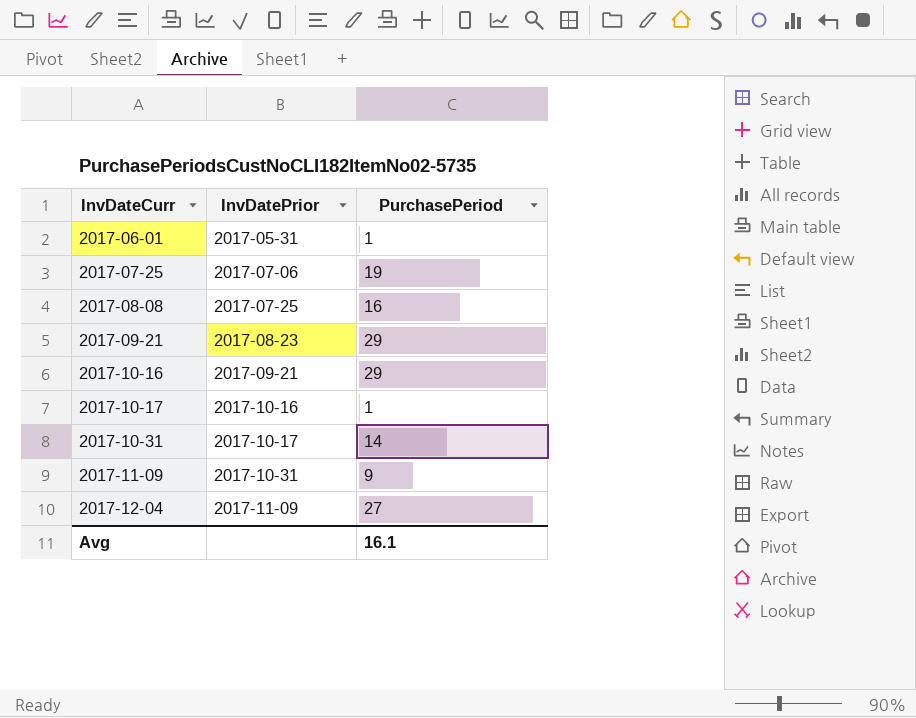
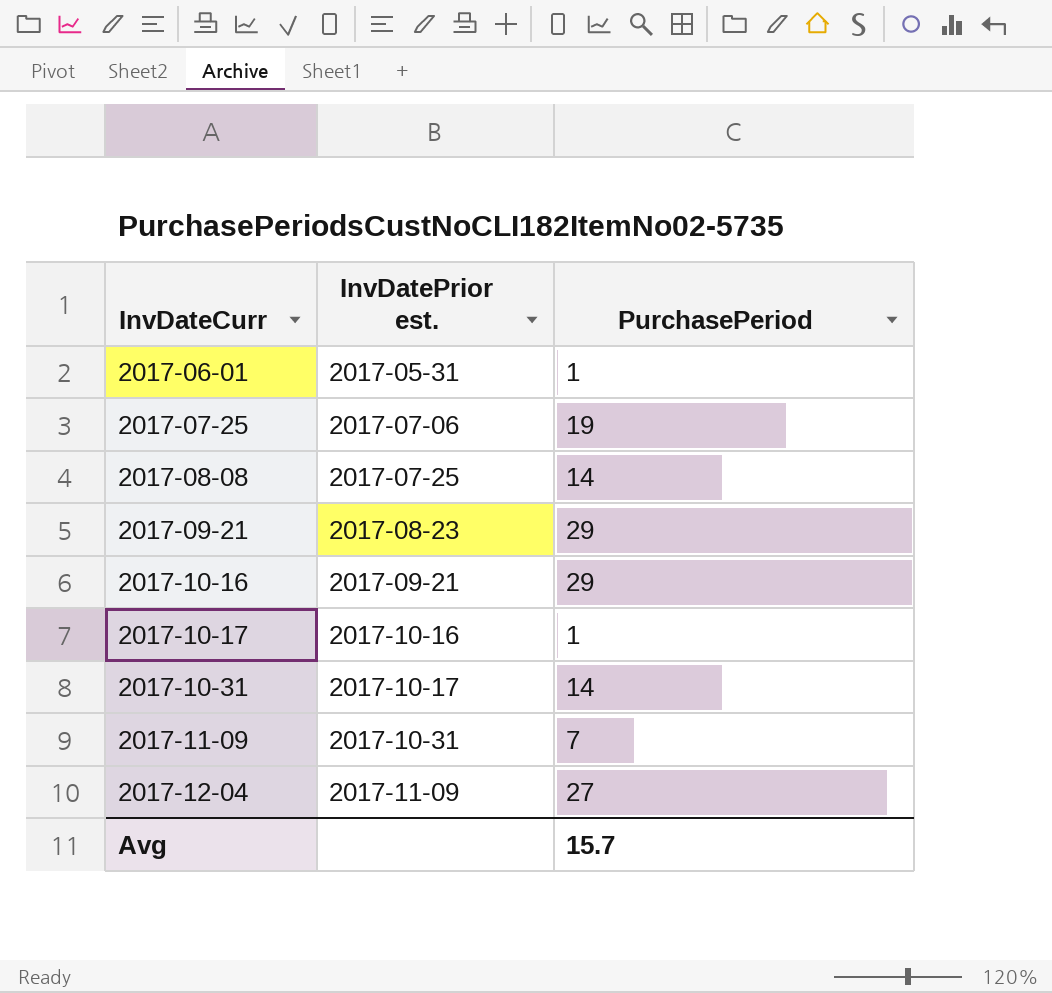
column name: InvDatePrior -> InvDatePrior est.
2017-08-08 | PurchasePeriod: 16 -> 14
2017-11-09 | PurchasePeriod: 9 -> 7
Avg | PurchasePeriod: 16.1 -> 15.7

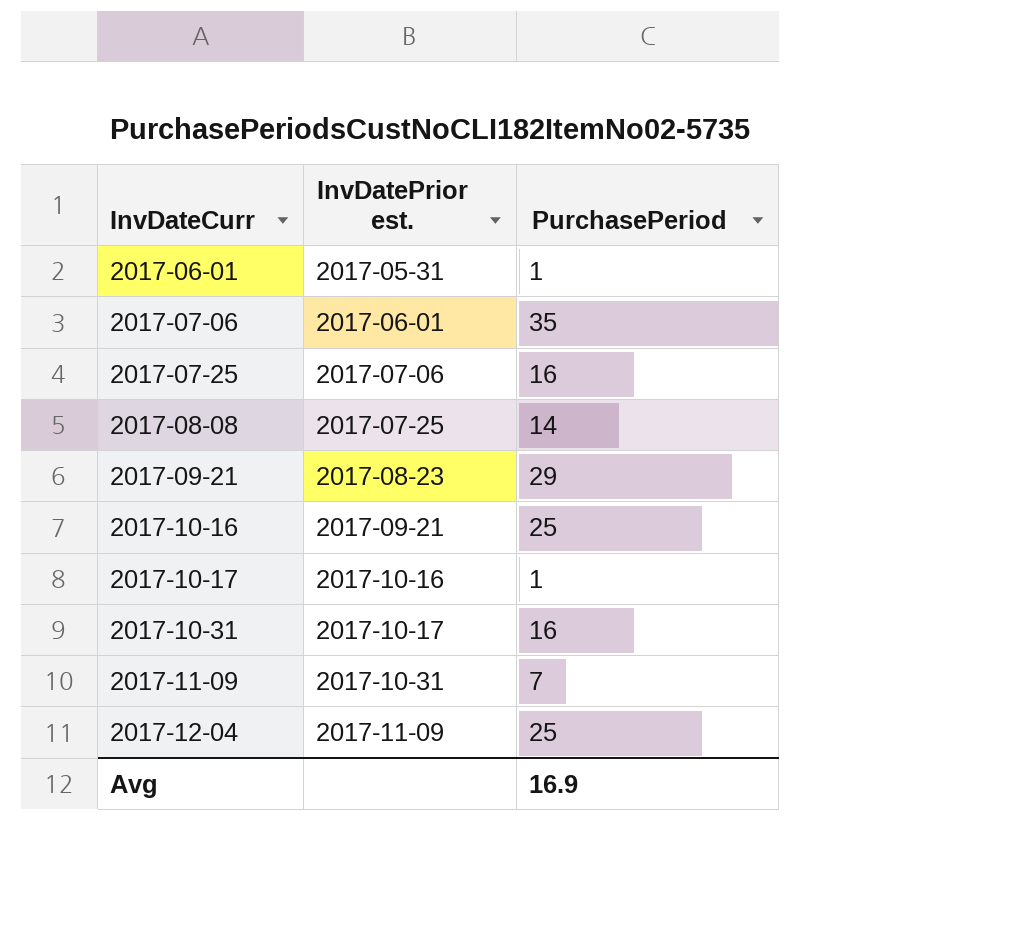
row 2017-07-06: none -> 2017-06-01 | 35
2017-07-25 | PurchasePeriod: 19 -> 16
2017-10-16 | PurchasePeriod: 29 -> 25
2017-10-31 | PurchasePeriod: 14 -> 16
2017-12-04 | PurchasePeriod: 27 -> 25
Avg | PurchasePeriod: 15.7 -> 16.9

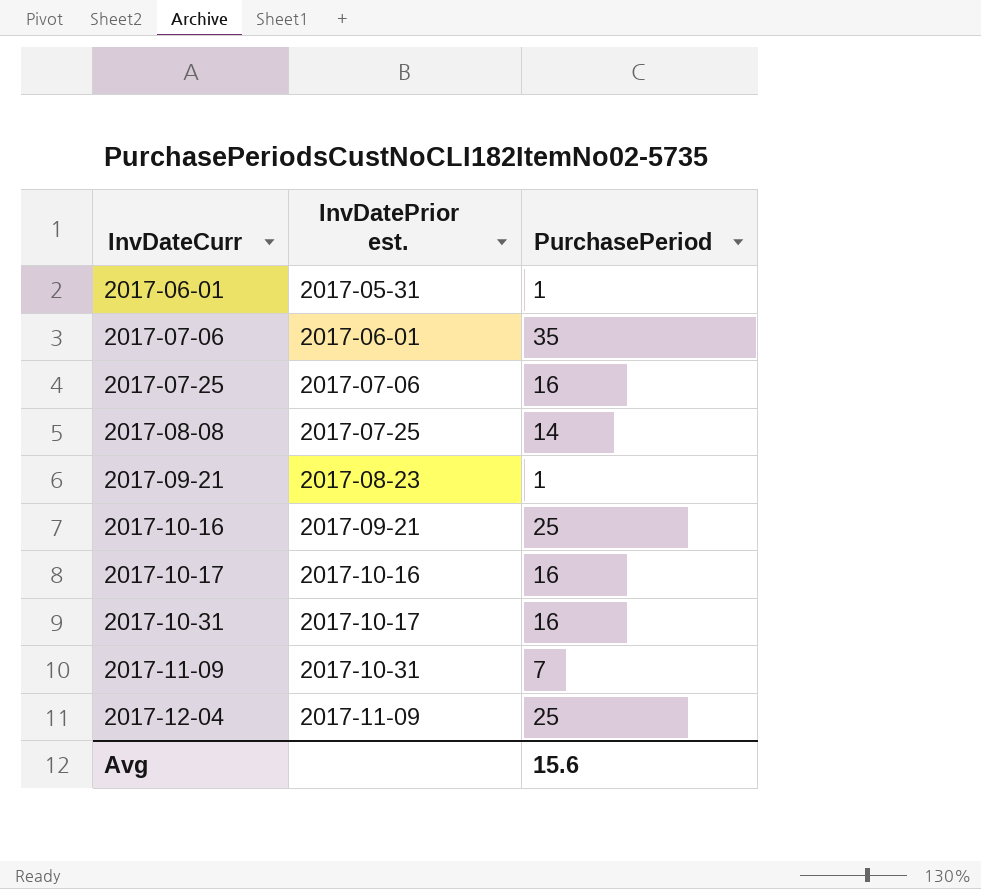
2017-09-21 | PurchasePeriod: 29 -> 1
2017-10-17 | PurchasePeriod: 1 -> 16
Avg | PurchasePeriod: 16.9 -> 15.6

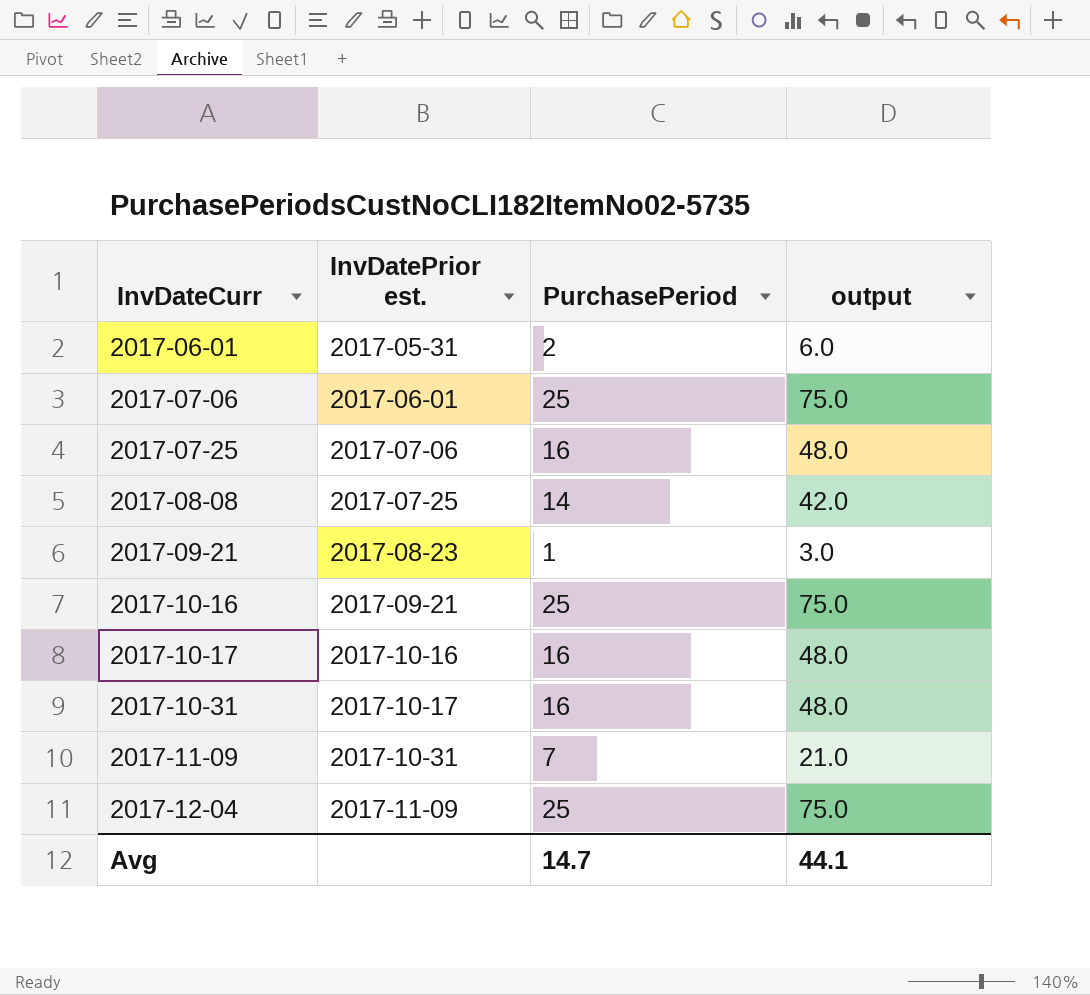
column output | formula: none -> [PurchasePeriod] * 3
2017-06-01 | PurchasePeriod: 1 -> 2
2017-07-06 | PurchasePeriod: 35 -> 25
Avg | PurchasePeriod: 15.6 -> 14.7

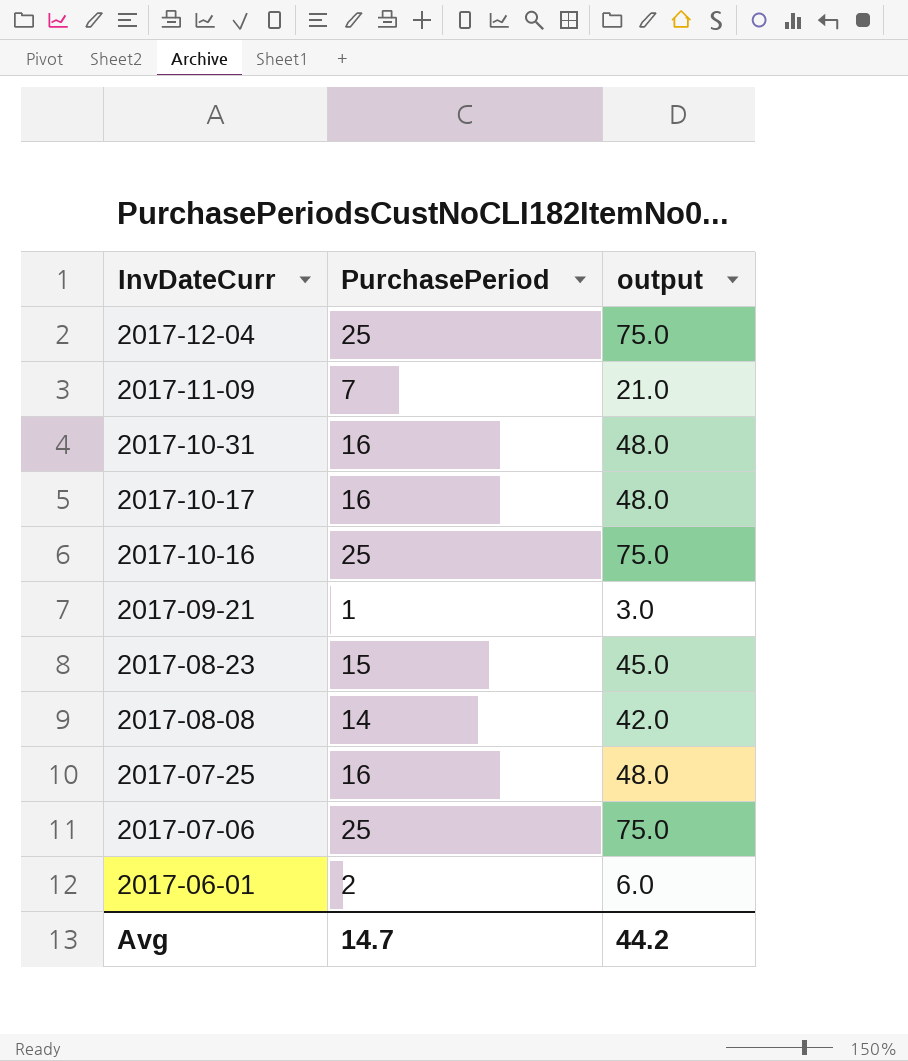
row order: InvDateCurr ascending -> InvDateCurr descending
column InvDatePrior est. | position: 2 -> none
row 2017-08-23: none -> 15 | 45.0
Avg | output: 44.1 -> 44.2

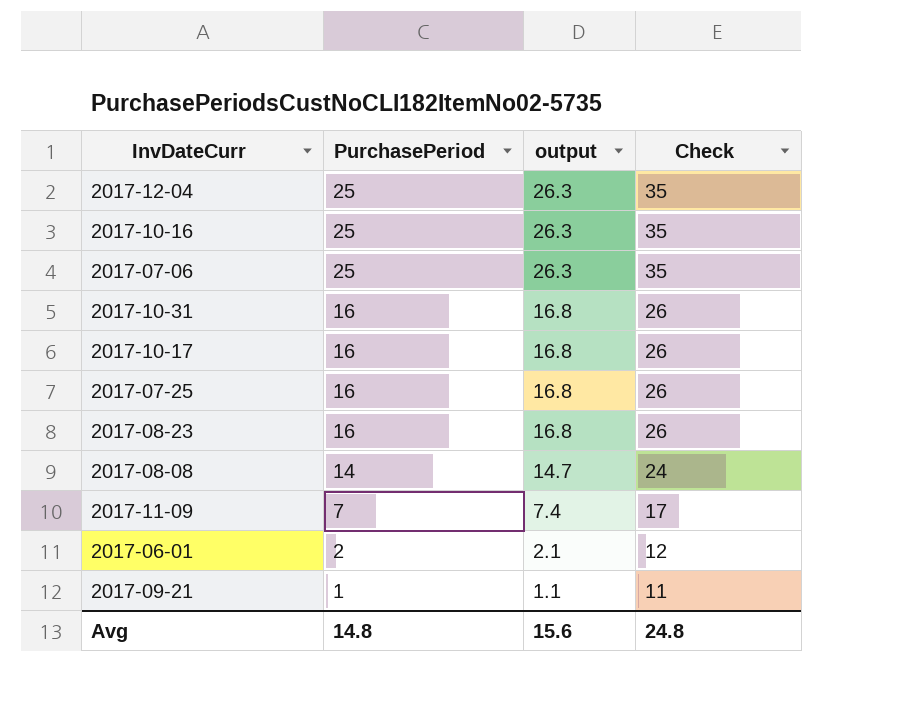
row order: InvDateCurr descending -> PurchasePeriod descending
column output | formula: [PurchasePeriod] * 3 -> [PurchasePeriod] * 1.05
column Check | formula: none -> [PurchasePeriod] + 10
2017-08-23 | PurchasePeriod: 15 -> 16
Avg | PurchasePeriod: 14.7 -> 14.8
Avg | output: 44.2 -> 15.6

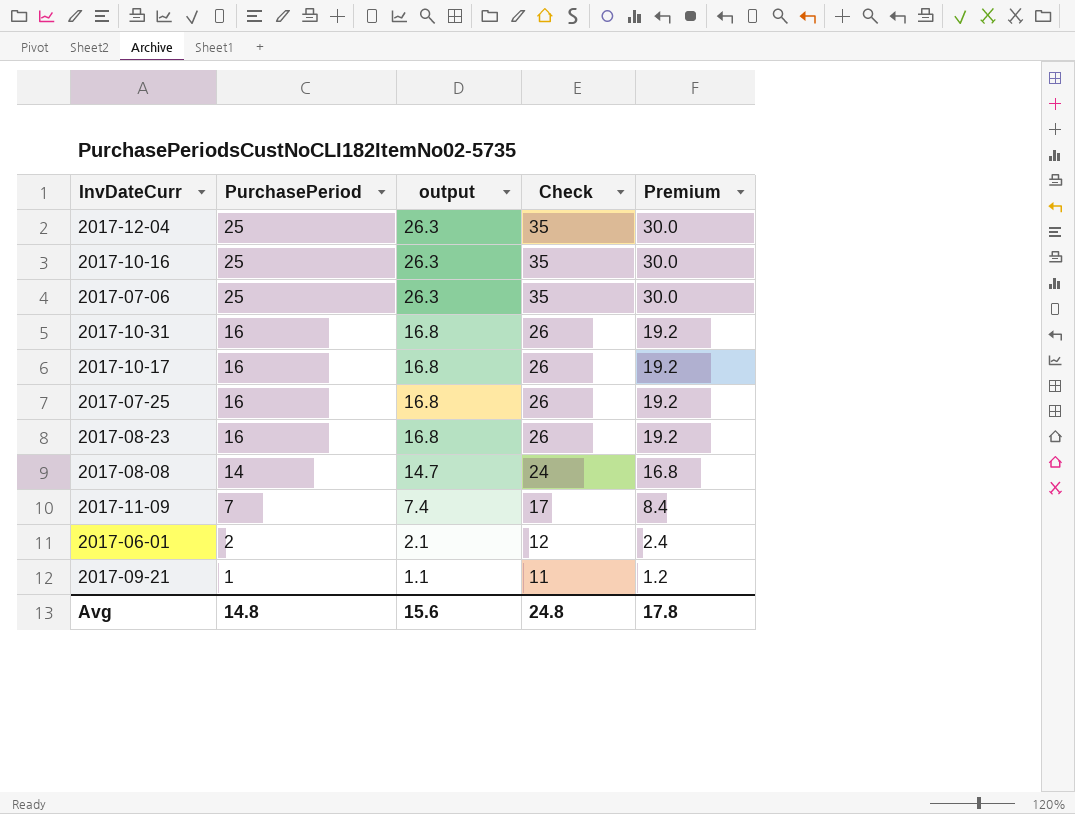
column Premium | formula: none -> [PurchasePeriod] * 1.2

